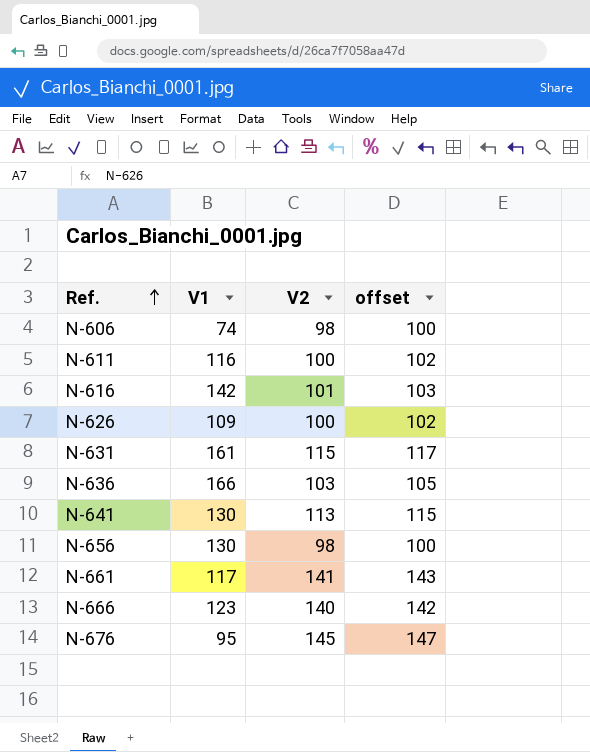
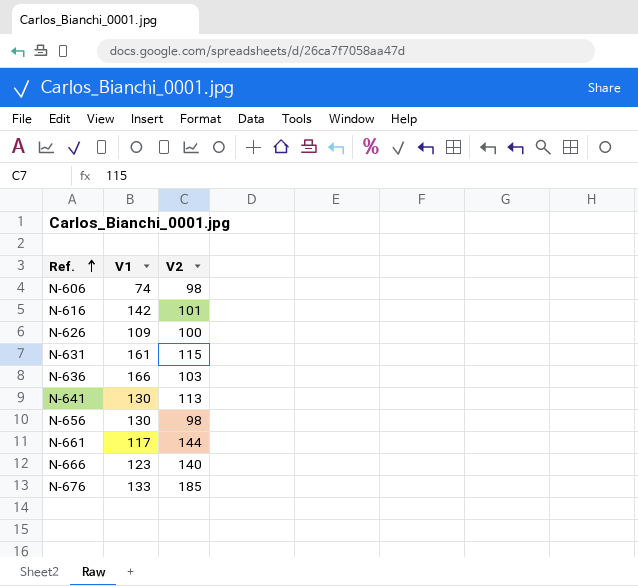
column offset | formula: [V2] + 2 -> none
row N-611: 116 | 100 | 102 -> none
N-661 | V2: 141 -> 144
N-676 | V1: 95 -> 133
N-676 | V2: 145 -> 185

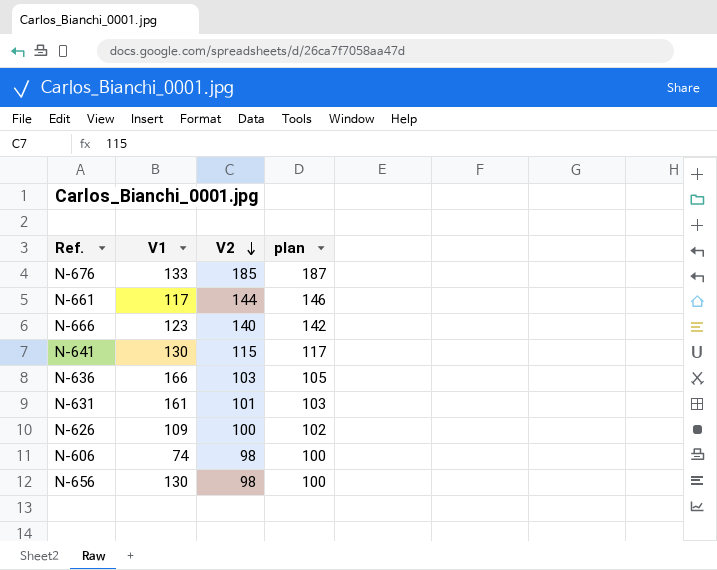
row order: Ref. ascending -> V2 descending
column plan | formula: none -> [V2] + 2
row N-616: 142 | 101 -> none
N-641 | V2: 113 -> 115
N-631 | V2: 115 -> 101

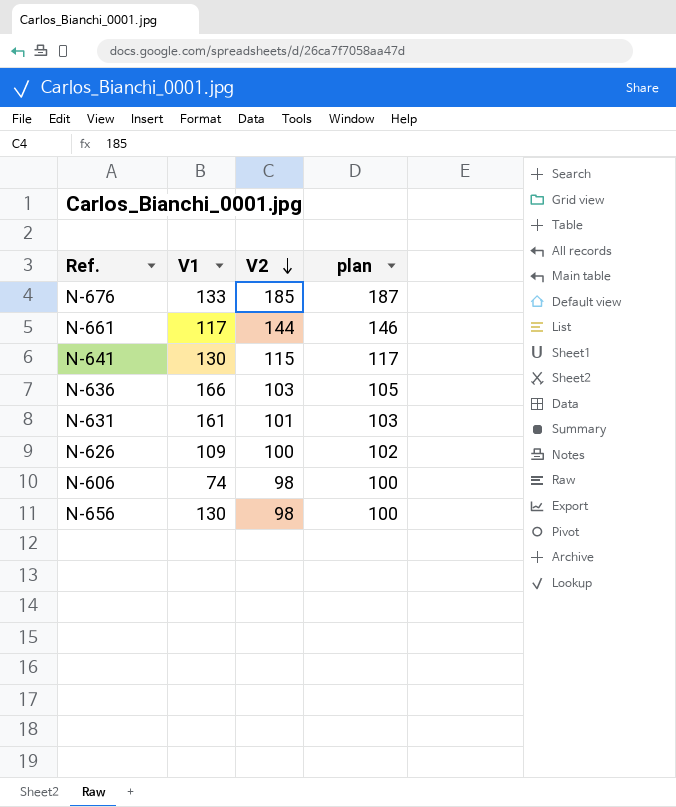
row N-666: 123 | 140 | 142 -> none

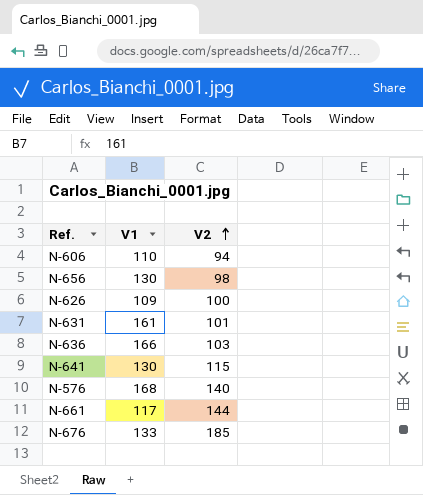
row order: V2 descending -> V2 ascending
column plan | formula: [V2] + 2 -> none
N-606 | V1: 74 -> 110
N-606 | V2: 98 -> 94
row N-576: none -> 168 | 140

